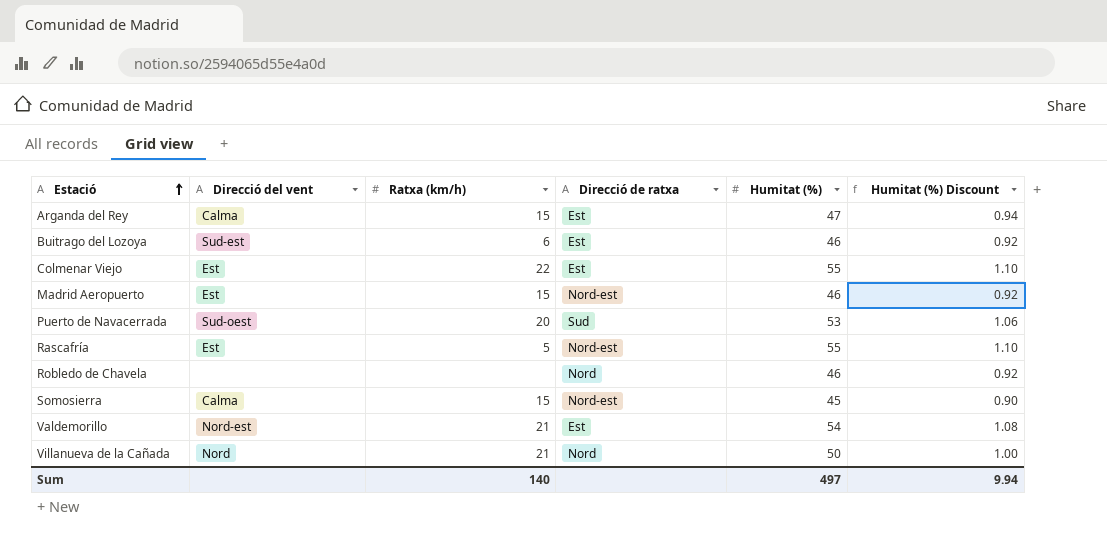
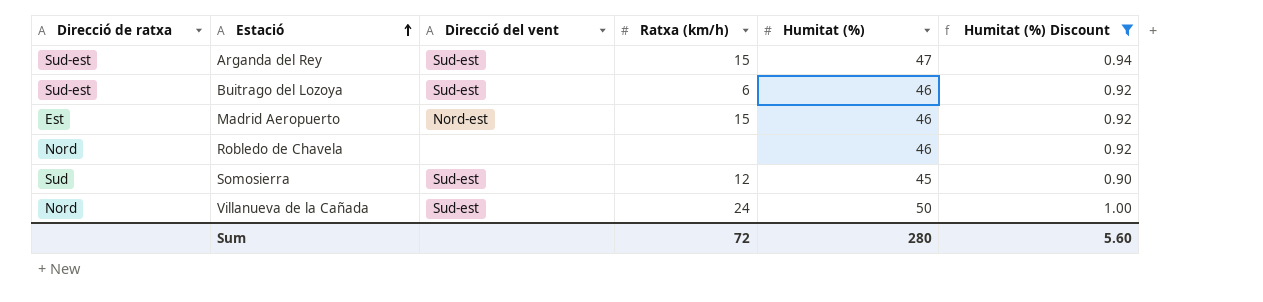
filter: none -> Humitat (%) Discount <= 1.00
column Direcció de ratxa | position: 4 -> 1
Arganda del Rey | Direcció de ratxa: Est -> Sud-est
Arganda del Rey | Direcció del vent: Calma -> Sud-est
Buitrago del Lozoya | Direcció de ratxa: Est -> Sud-est
Madrid Aeropuerto | Direcció de ratxa: Nord-est -> Est
Madrid Aeropuerto | Direcció del vent: Est -> Nord-est
Somosierra | Direcció de ratxa: Nord-est -> Sud
Somosierra | Direcció del vent: Calma -> Sud-est
Somosierra | Ratxa (km/h): 15 -> 12
Villanueva de la Cañada | Direcció del vent: Nord -> Sud-est
Villanueva de la Cañada | Ratxa (km/h): 21 -> 24
Sum | Ratxa (km/h): 140 -> 72
Sum | Humitat (%): 497 -> 280
Sum | Humitat (%) Discount: 9.94 -> 5.60

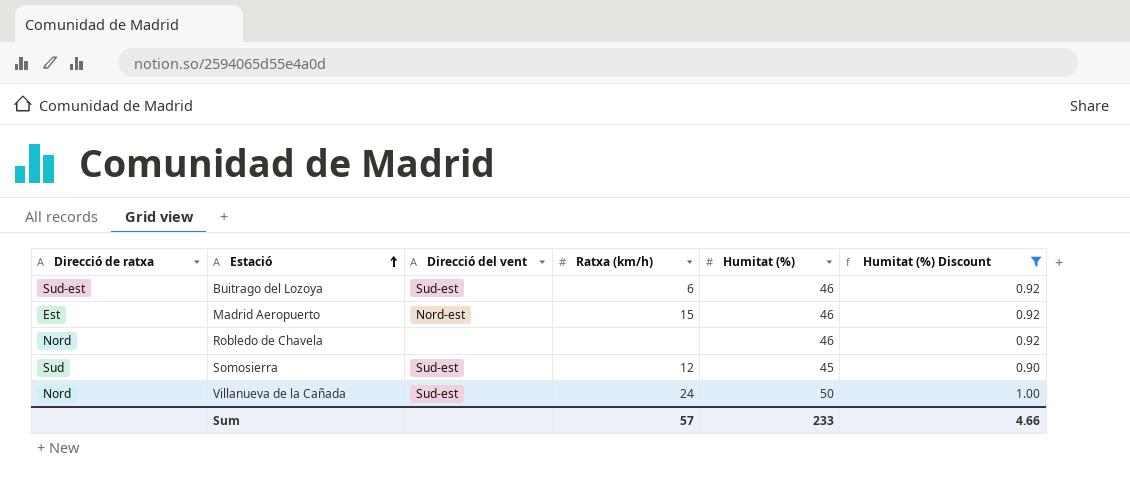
row Arganda del Rey: Sud-est | Sud-est | 15 | 47 | 0.94 -> none
Sum | Ratxa (km/h): 72 -> 57
Sum | Humitat (%): 280 -> 233
Sum | Humitat (%) Discount: 5.60 -> 4.66

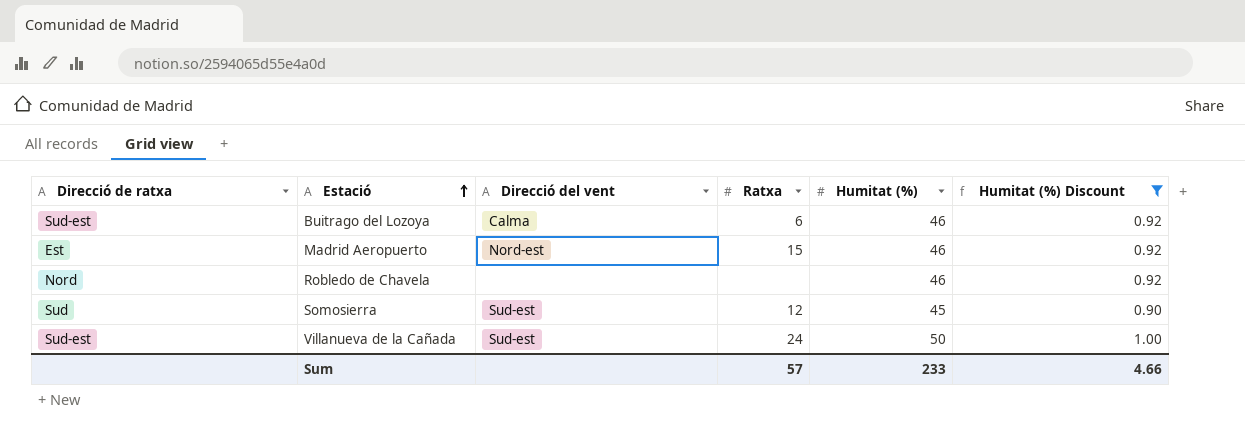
column name: Ratxa (km/h) -> Ratxa
Buitrago del Lozoya | Direcció del vent: Sud-est -> Calma
Villanueva de la Cañada | Direcció de ratxa: Nord -> Sud-est

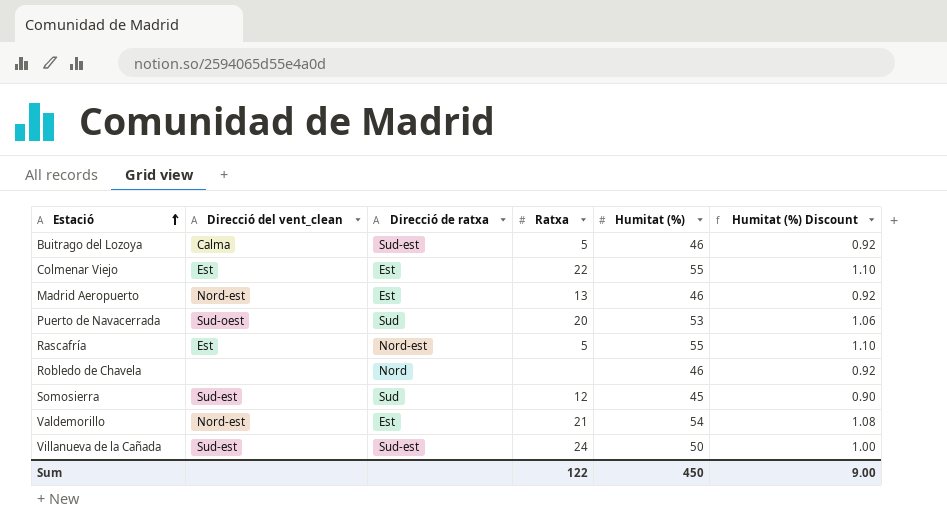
filter: Humitat (%) Discount <= 1.00 -> none
column name: Direcció del vent -> Direcció del vent_clean
column Direcció de ratxa | position: 1 -> 3
Buitrago del Lozoya | Ratxa: 6 -> 5
Madrid Aeropuerto | Ratxa: 15 -> 13
Sum | Ratxa: 57 -> 122
Sum | Humitat (%): 233 -> 450
Sum | Humitat (%) Discount: 4.66 -> 9.00

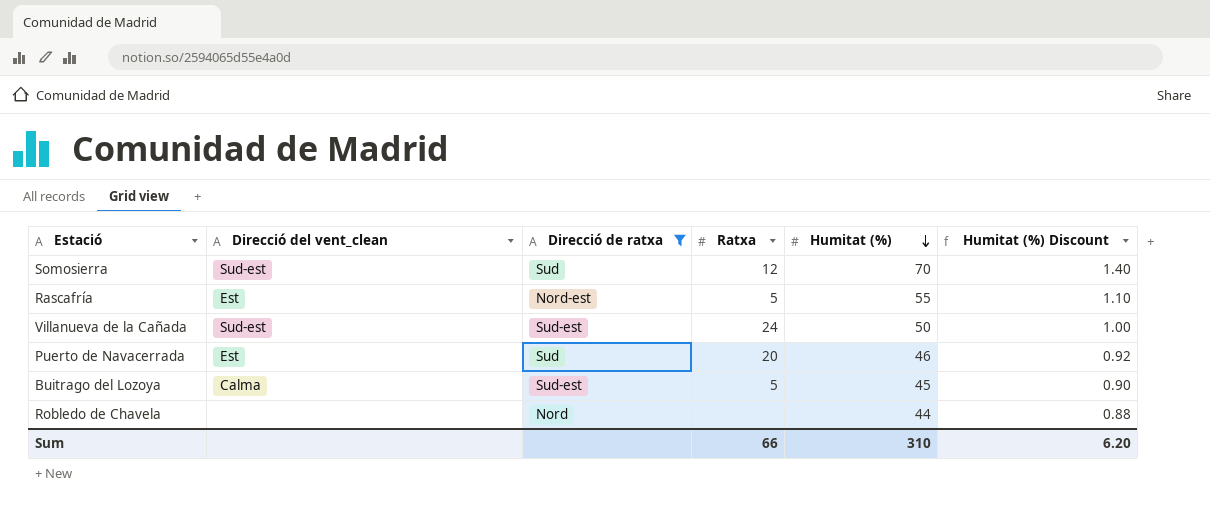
filter: none -> Direcció de ratxa != Est
row order: Estació ascending -> Humitat (%) descending
Somosierra | Humitat (%): 45 -> 70
Somosierra | Humitat (%) Discount: 0.90 -> 1.40
Puerto de Navacerrada | Direcció del vent_clean: Sud-oest -> Est
Puerto de Navacerrada | Humitat (%): 53 -> 46
Puerto de Navacerrada | Humitat (%) Discount: 1.06 -> 0.92
Buitrago del Lozoya | Humitat (%): 46 -> 45
Buitrago del Lozoya | Humitat (%) Discount: 0.92 -> 0.90
Robledo de Chavela | Humitat (%): 46 -> 44
Robledo de Chavela | Humitat (%) Discount: 0.92 -> 0.88
Sum | Ratxa: 122 -> 66
Sum | Humitat (%): 450 -> 310
Sum | Humitat (%) Discount: 9.00 -> 6.20

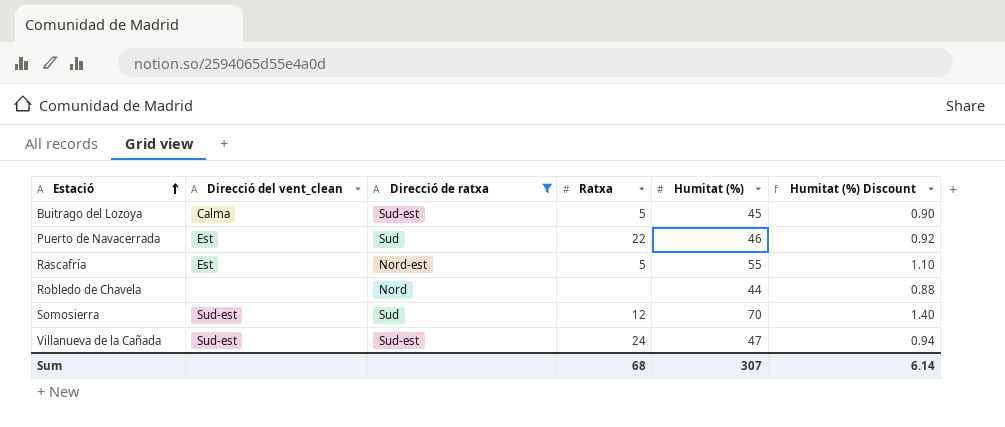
row order: Humitat (%) descending -> Estació ascending
Puerto de Navacerrada | Ratxa: 20 -> 22
Villanueva de la Cañada | Humitat (%): 50 -> 47
Villanueva de la Cañada | Humitat (%) Discount: 1.00 -> 0.94
Sum | Ratxa: 66 -> 68
Sum | Humitat (%): 310 -> 307
Sum | Humitat (%) Discount: 6.20 -> 6.14

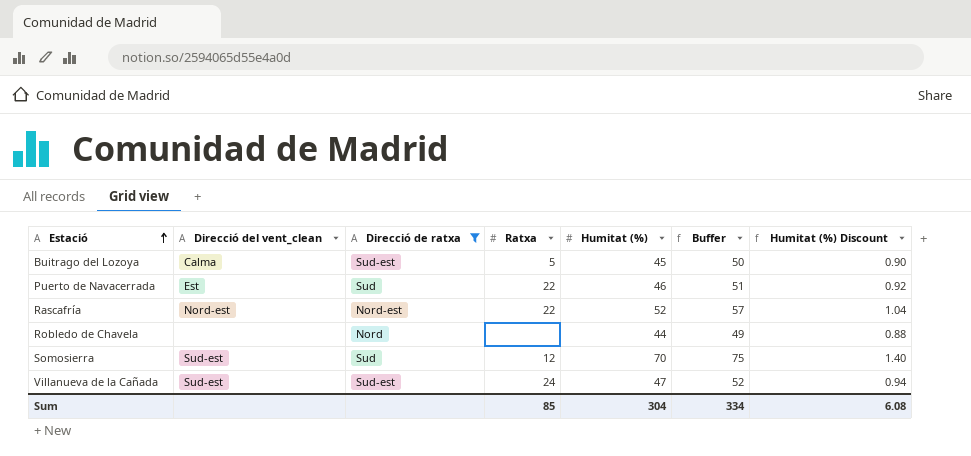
column Buffer | formula: none -> [Humitat (%)] + 5
Rascafría | Direcció del vent_clean: Est -> Nord-est
Rascafría | Ratxa: 5 -> 22
Rascafría | Humitat (%): 55 -> 52
Rascafría | Humitat (%) Discount: 1.10 -> 1.04
Sum | Ratxa: 68 -> 85
Sum | Humitat (%): 307 -> 304
Sum | Humitat (%) Discount: 6.14 -> 6.08

